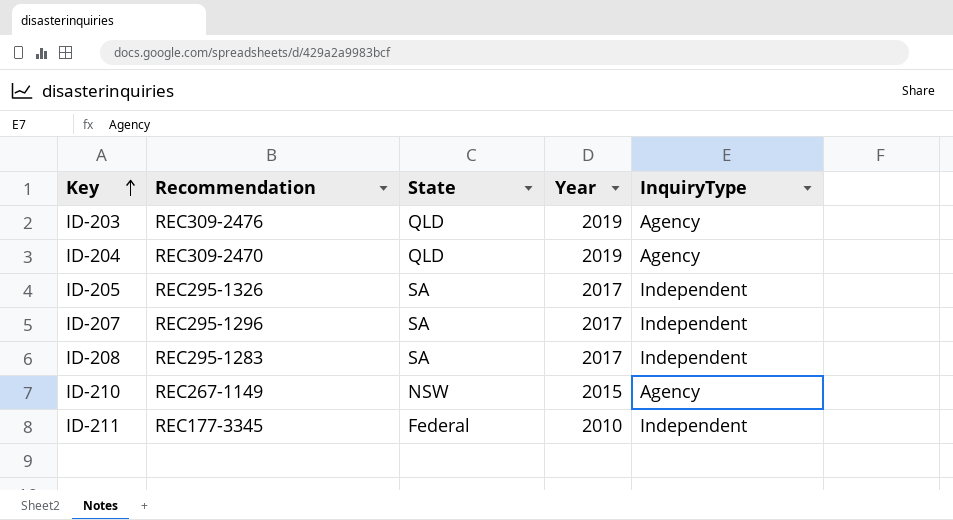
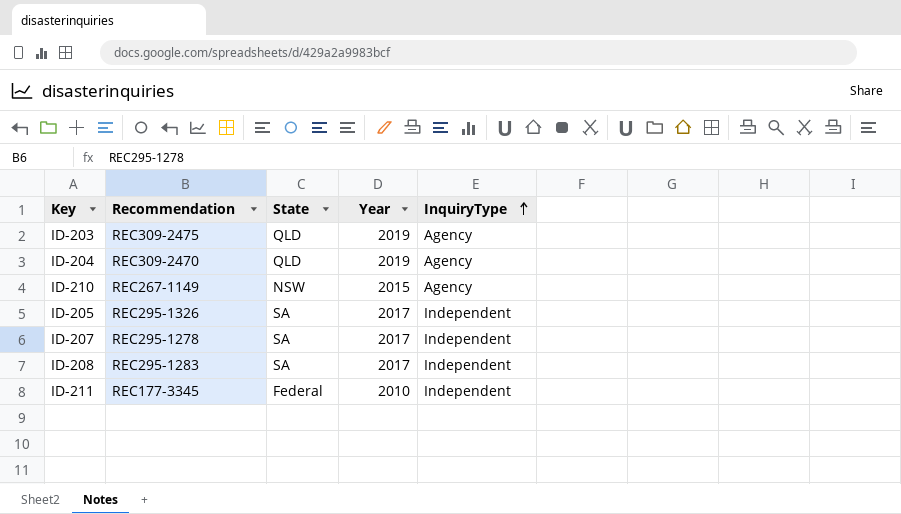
row order: Key ascending -> InquiryType ascending
ID-203 | Recommendation: REC309-2476 -> REC309-2475
ID-207 | Recommendation: REC295-1296 -> REC295-1278

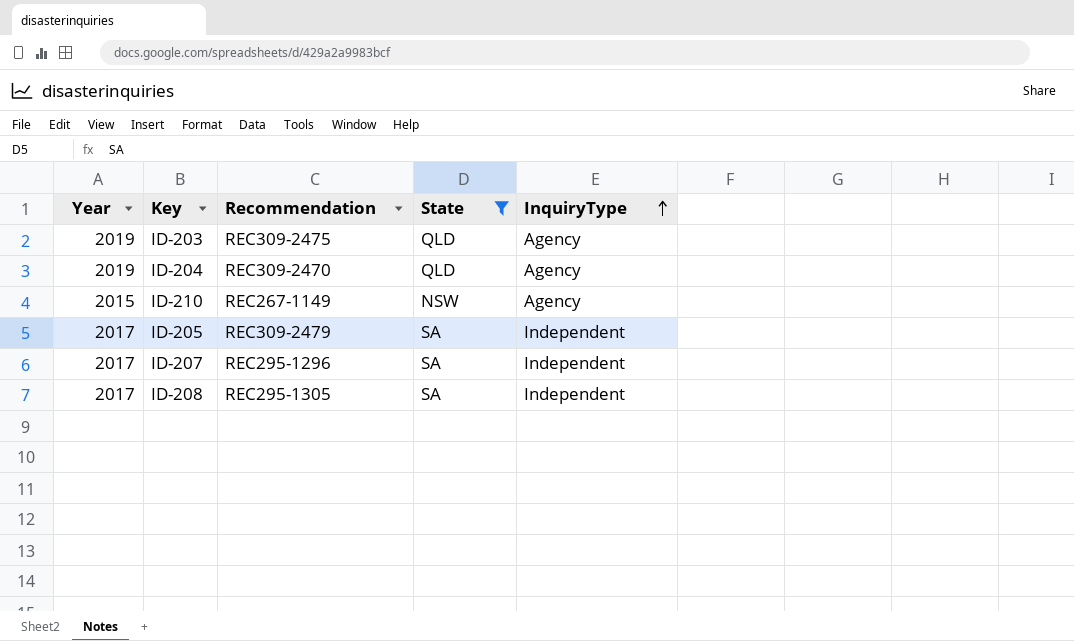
filter: none -> State != Federal
column Year | position: 4 -> 1
ID-205 | Recommendation: REC295-1326 -> REC309-2479
ID-207 | Recommendation: REC295-1278 -> REC295-1296
ID-208 | Recommendation: REC295-1283 -> REC295-1305

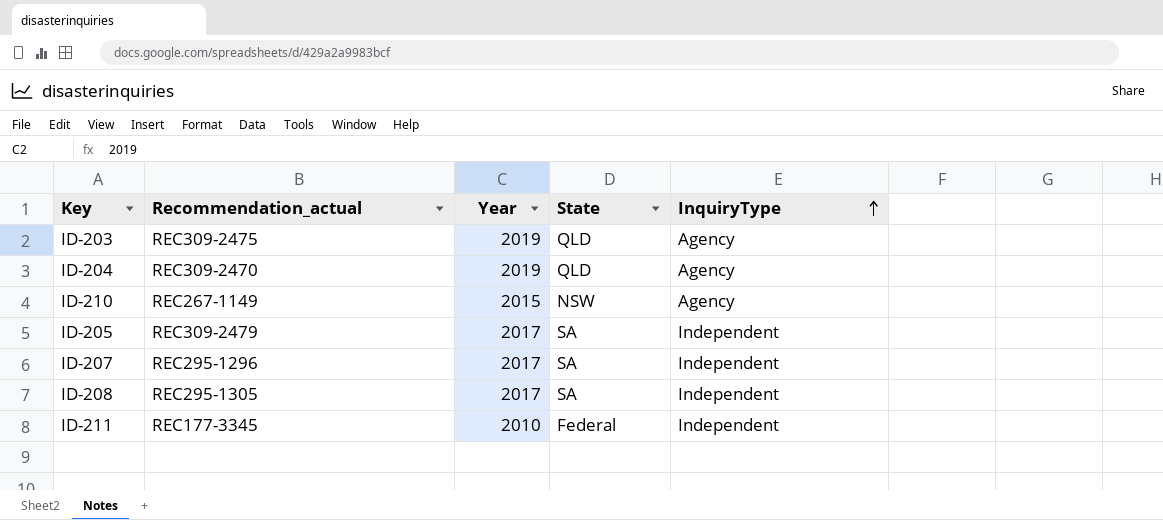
filter: State != Federal -> none
column name: Recommendation -> Recommendation_actual
column Year | position: 1 -> 3

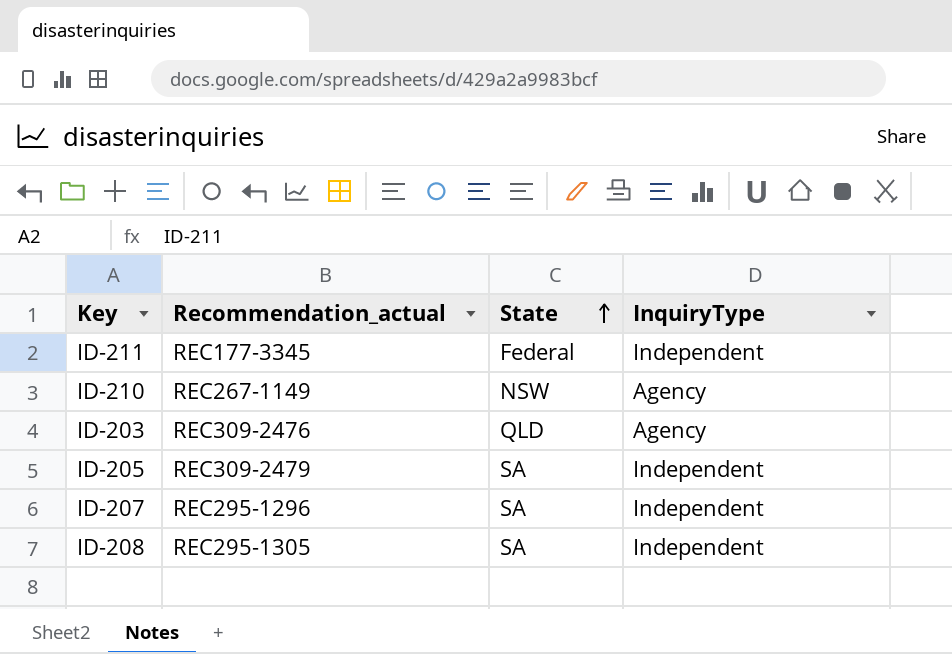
row order: InquiryType ascending -> State ascending
column Year | position: 3 -> none
row ID-204: REC309-2470 | 2019 | QLD | Agency -> none
ID-203 | Recommendation_actual: REC309-2475 -> REC309-2476

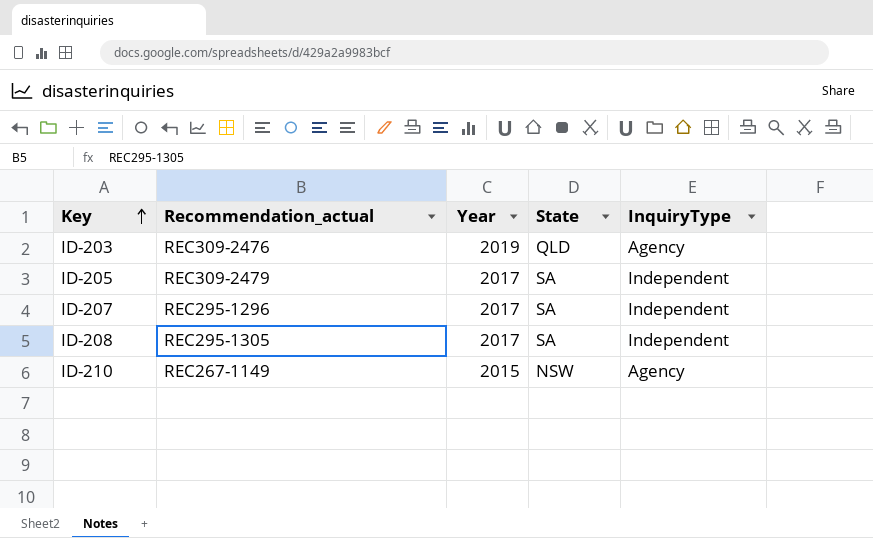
row order: State ascending -> Key ascending
column Year | position: none -> 3
row ID-211: REC177-3345 | Federal | Independent -> none

